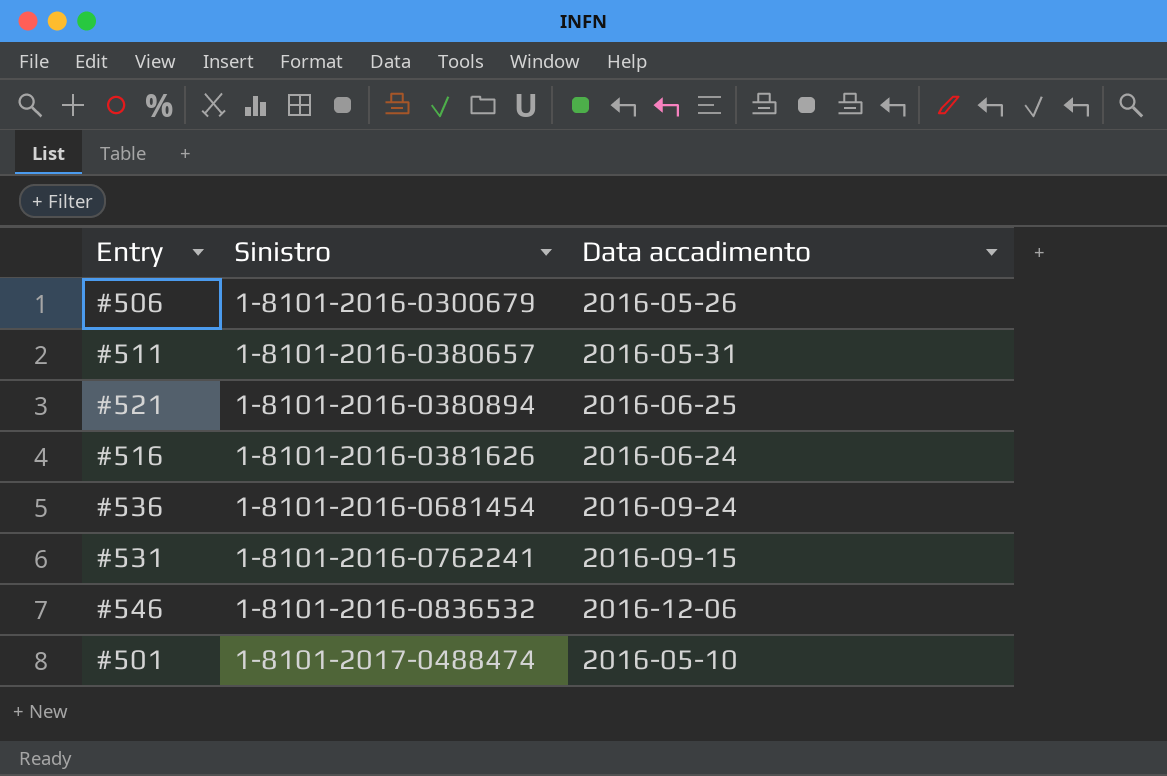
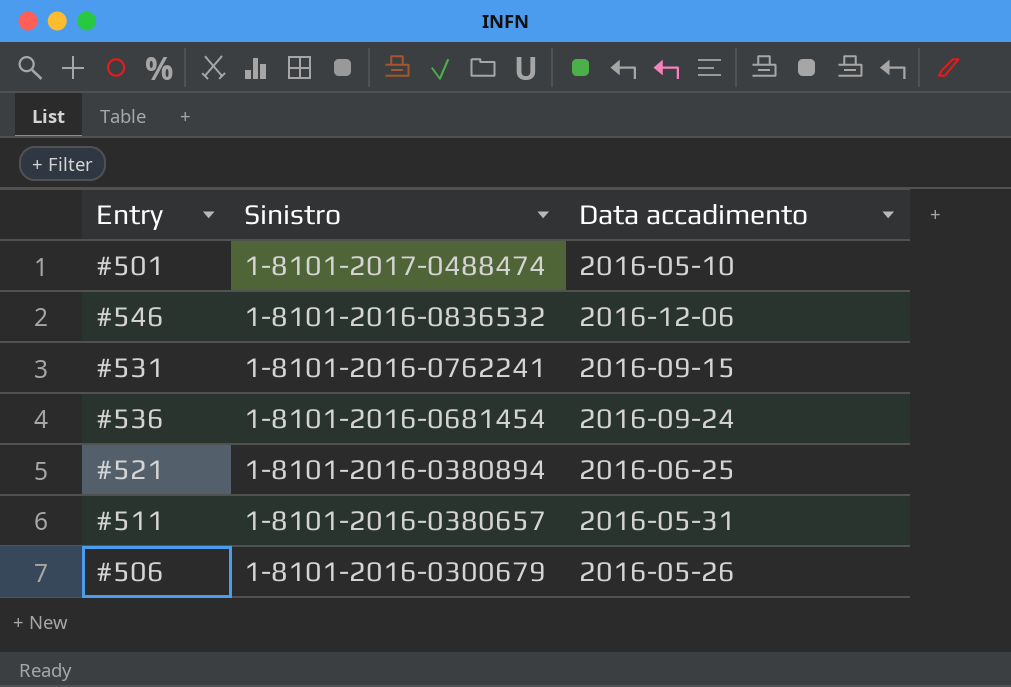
row order: Sinistro ascending -> Sinistro descending
row #516: 1-8101-2016-0381626 | 2016-06-24 -> none

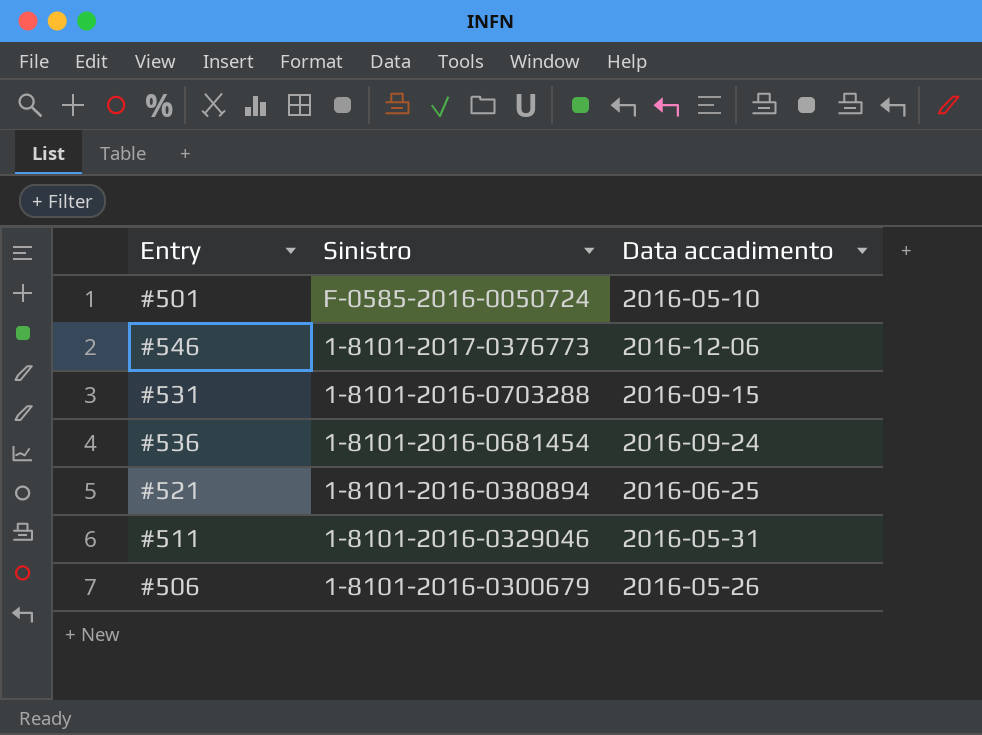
#501 | Sinistro: 1-8101-2017-0488474 -> F-0585-2016-0050724
#546 | Sinistro: 1-8101-2016-0836532 -> 1-8101-2017-0376773
#531 | Sinistro: 1-8101-2016-0762241 -> 1-8101-2016-0703288
#511 | Sinistro: 1-8101-2016-0380657 -> 1-8101-2016-0329046

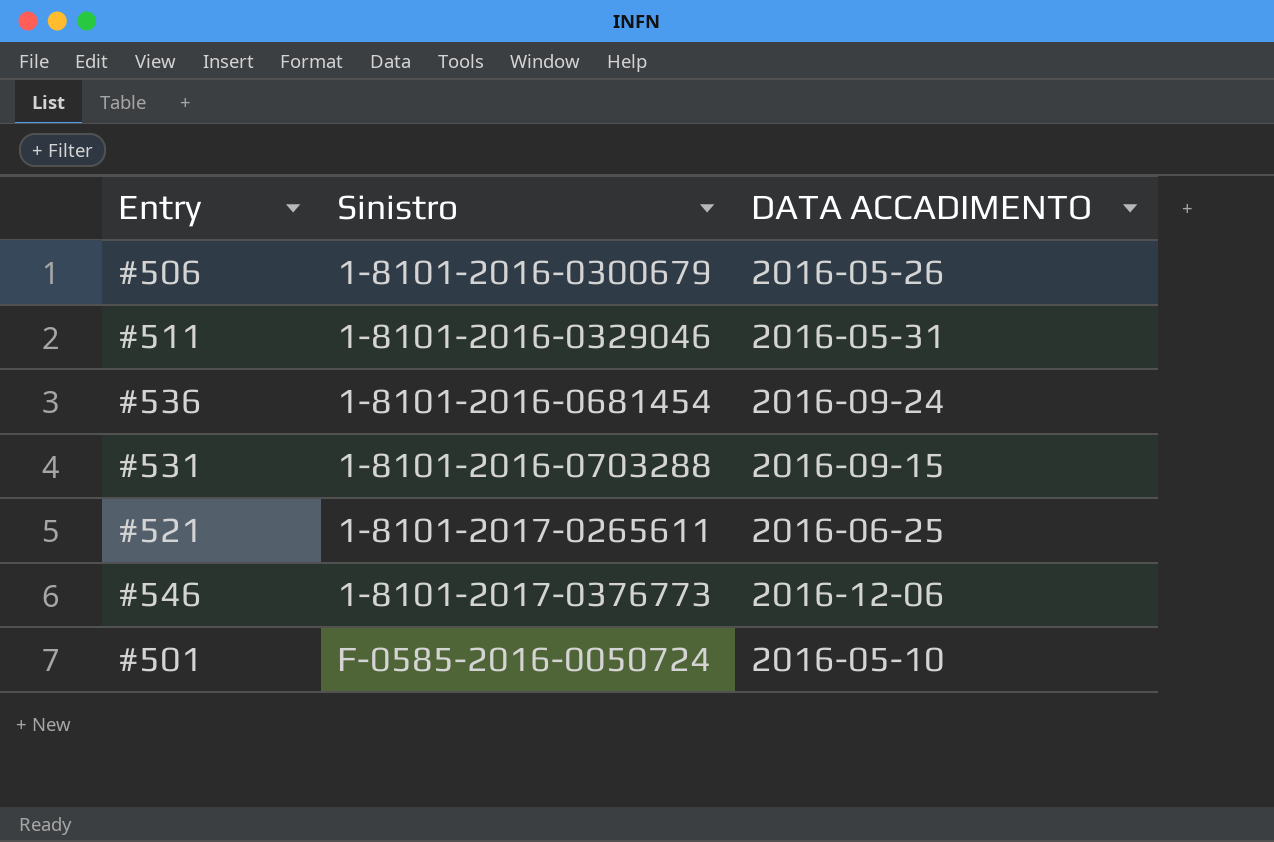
row order: Sinistro descending -> Sinistro ascending
column name: Data accadimento -> DATA ACCADIMENTO
#521 | Sinistro: 1-8101-2016-0380894 -> 1-8101-2017-0265611

